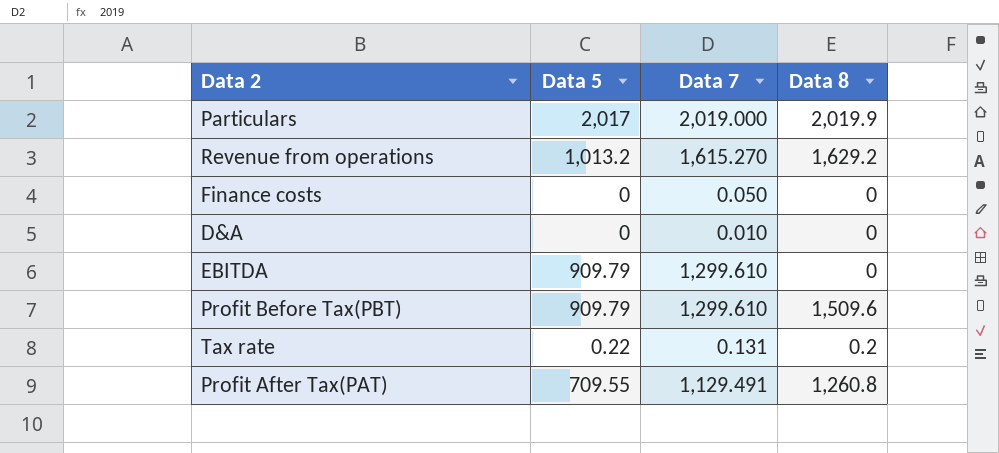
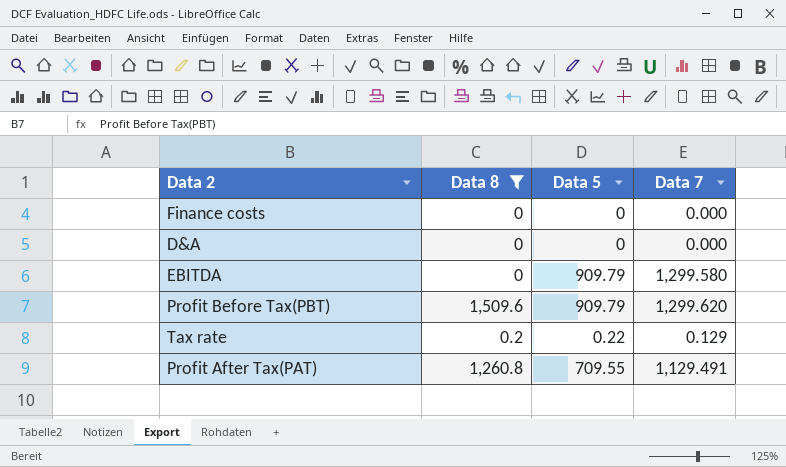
filter: none -> Data 8 <= 1,509.6
column Data 8 | position: 4 -> 2
Finance costs | Data 7: 0.050 -> 0.000
D&A | Data 7: 0.010 -> 0.000
EBITDA | Data 7: 1,299.610 -> 1,299.580
Profit Before Tax(PBT) | Data 7: 1,299.610 -> 1,299.620
Tax rate | Data 7: 0.131 -> 0.129

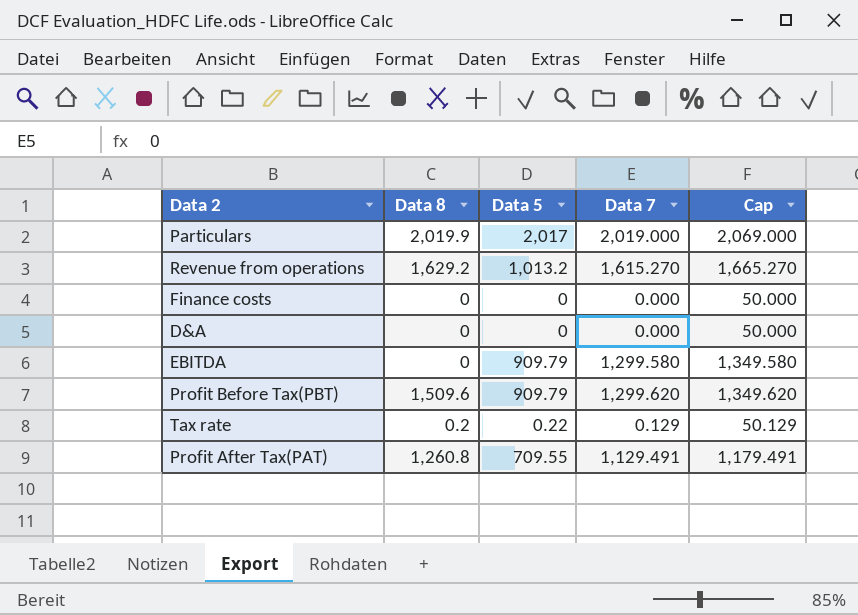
filter: Data 8 <= 1,509.6 -> none
column Cap | formula: none -> [Data 7] + 50

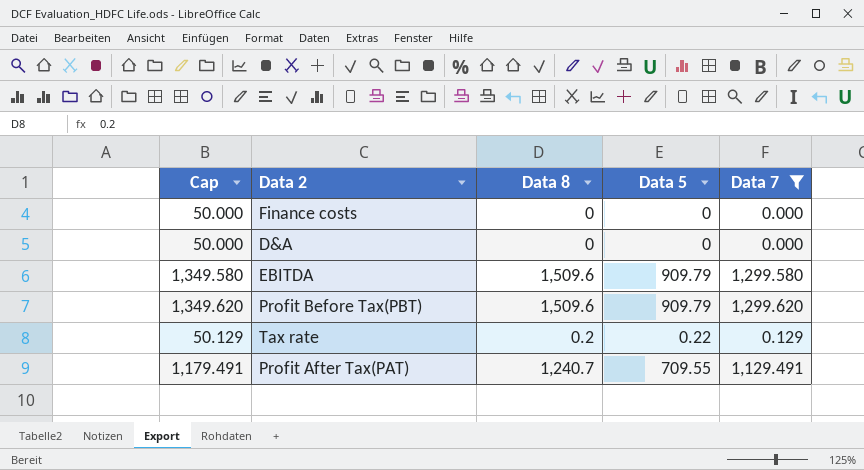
filter: none -> Data 7 <= 1,299.620
column Cap | position: 5 -> 1
EBITDA | Data 8: 0 -> 1,509.6
Profit After Tax(PAT) | Data 8: 1,260.8 -> 1,240.7

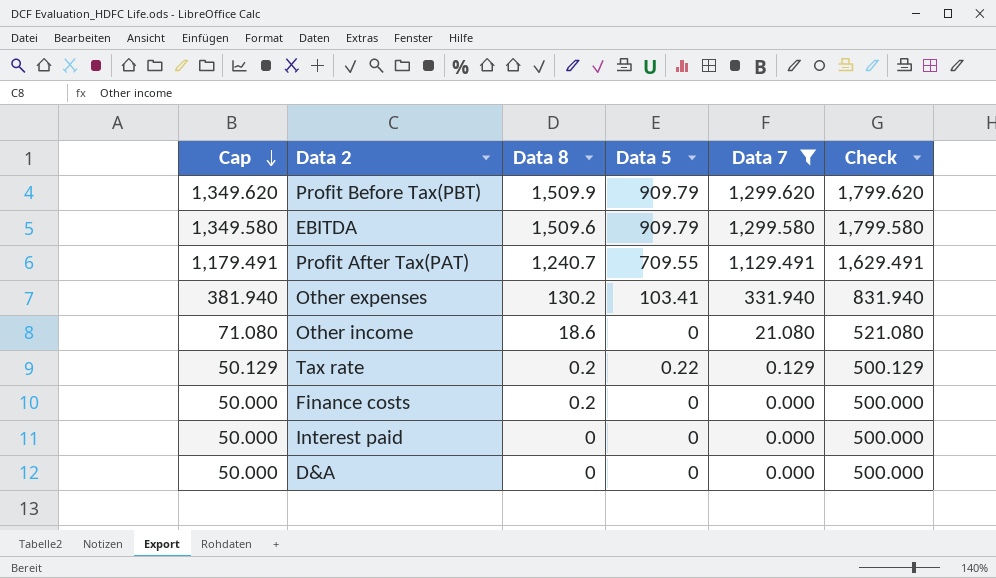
row order: none -> Cap descending
column Check | formula: none -> [Data 7] + 500
Profit Before Tax(PBT) | Data 8: 1,509.6 -> 1,509.9
row Other expenses: none -> 381.940 | 130.2 | 103.41 | 331.940 | 831.940
row Other income: none -> 71.080 | 18.6 | 0 | 21.080 | 521.080
Finance costs | Data 8: 0 -> 0.2
row Interest paid: none -> 50.000 | 0 | 0 | 0.000 | 500.000

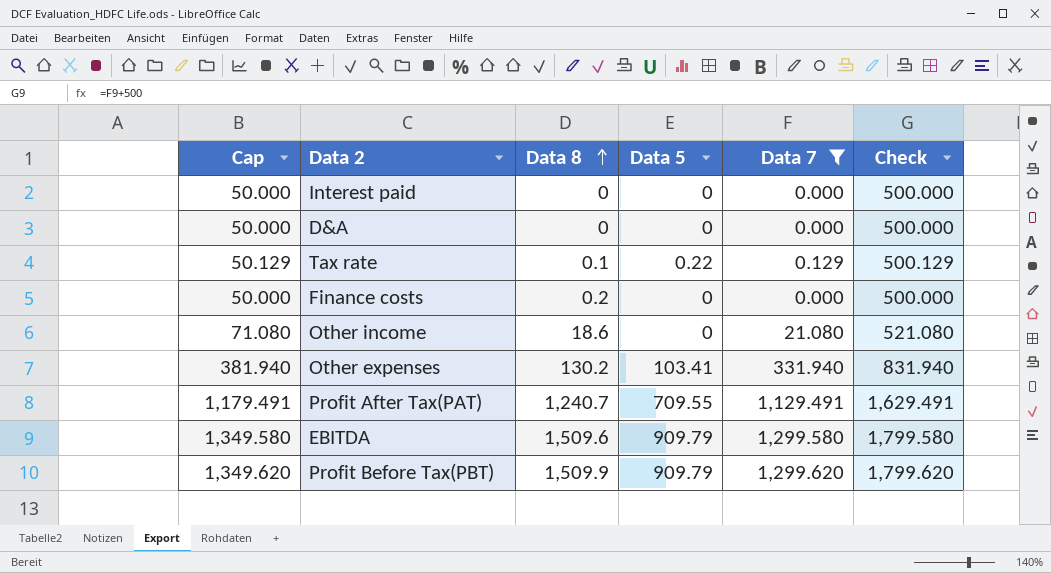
row order: Cap descending -> Data 8 ascending
Tax rate | Data 8: 0.2 -> 0.1

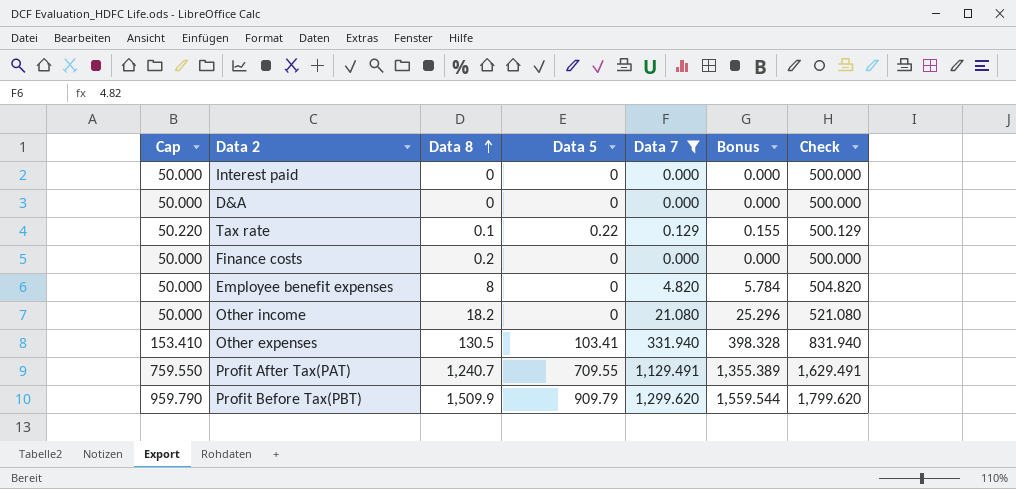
column Cap | formula: [Data 7] + 50 -> [Data 5] + 50
column Bonus | formula: none -> [Data 7] * 1.2
row EBITDA: 1,349.580 | 1,509.6 | 909.79 | 1,299.580 | 1,799.580 -> none
row Employee benefit expenses: none -> 50.000 | 8 | 0 | 4.820 | 5.784 | 504.820
Other income | Data 8: 18.6 -> 18.2
Other expenses | Data 8: 130.2 -> 130.5

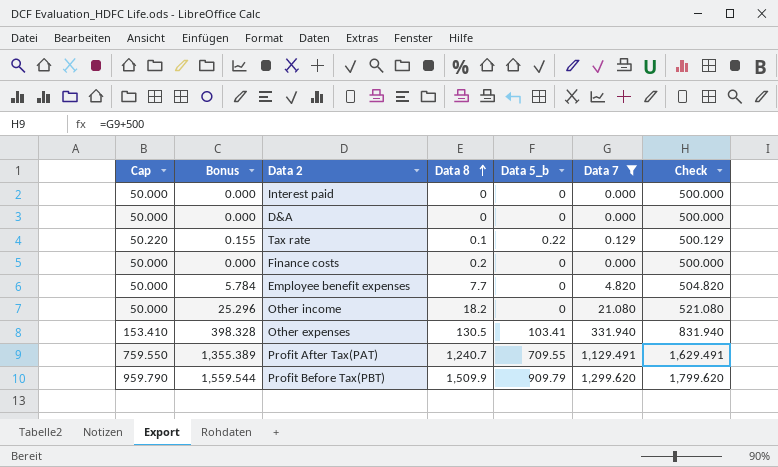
column Bonus | position: 6 -> 2
column name: Data 5 -> Data 5_b
Employee benefit expenses | Data 8: 8 -> 7.7

